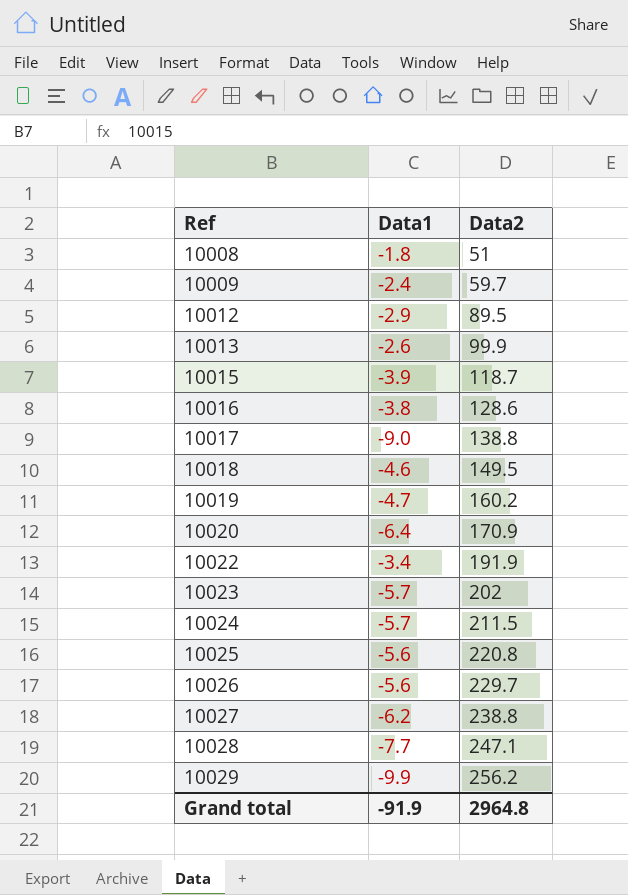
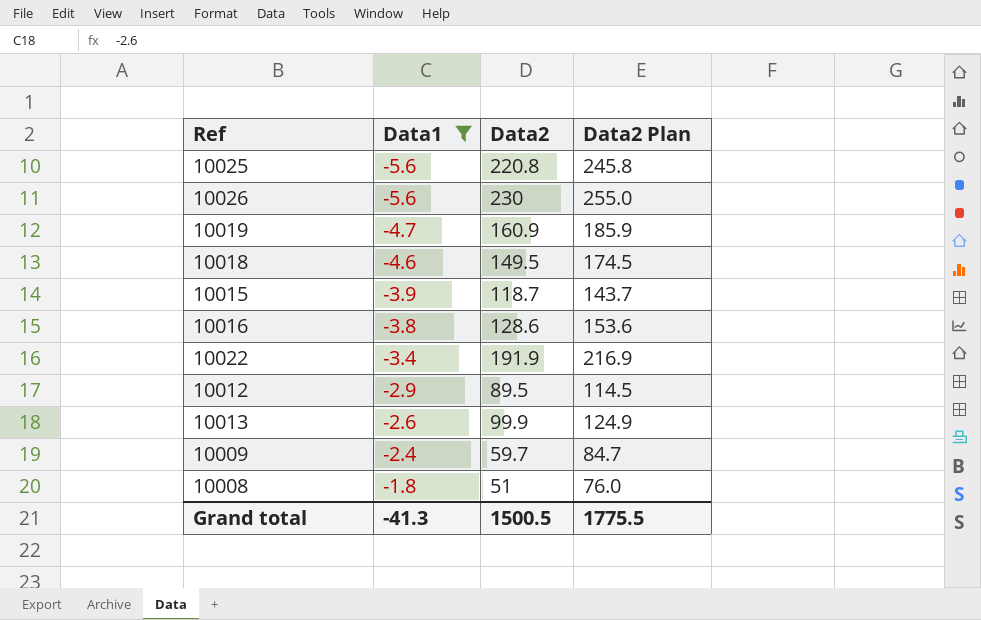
filter: none -> Data1 >= -5.6
row order: Ref ascending -> Data1 ascending
column Data2 Plan | formula: none -> [Data2] + 25
10026 | Data2: 229.7 -> 230
10019 | Data2: 160.2 -> 160.9
Grand total | Data1: -91.9 -> -41.3
Grand total | Data2: 2964.8 -> 1500.5

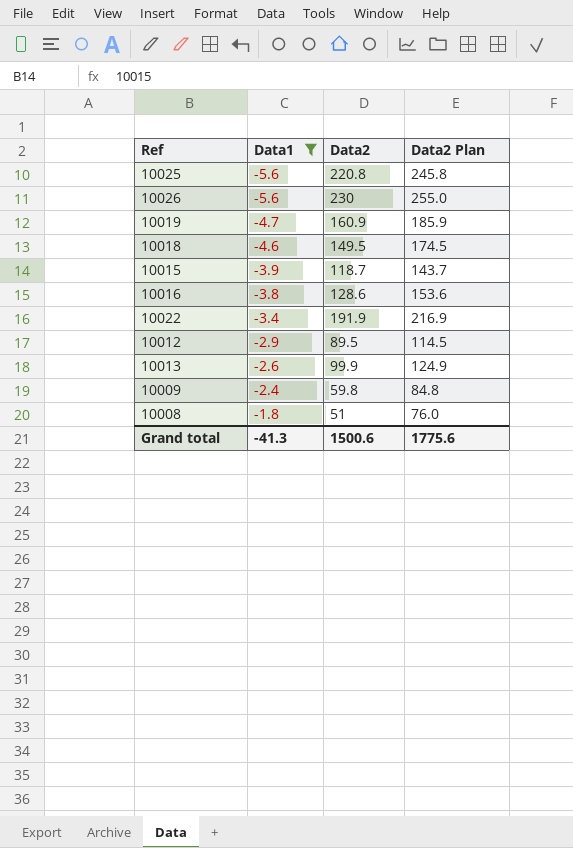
10009 | Data2: 59.7 -> 59.8
10009 | Data2 Plan: 84.7 -> 84.8
Grand total | Data2: 1500.5 -> 1500.6
Grand total | Data2 Plan: 1775.5 -> 1775.6

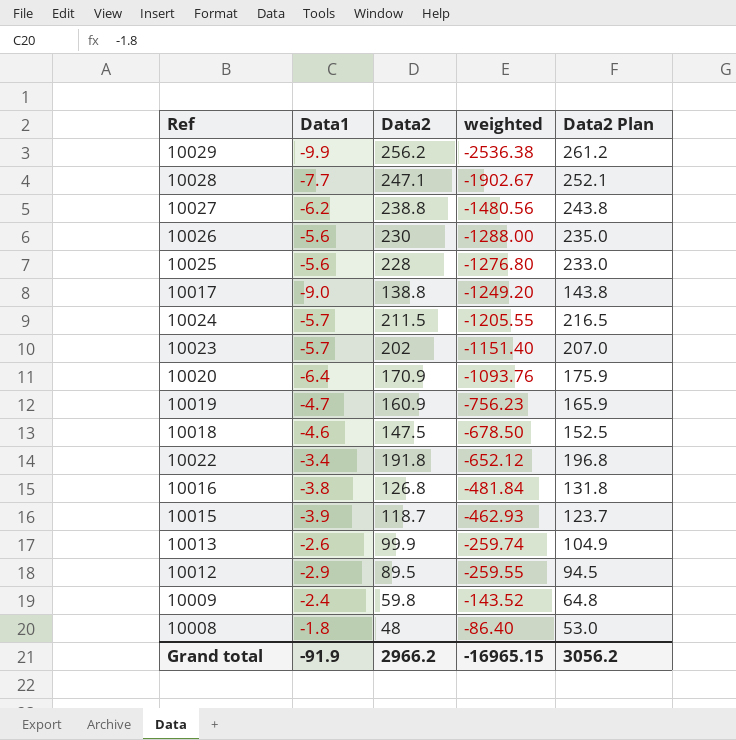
filter: Data1 >= -5.6 -> none
row order: Data1 ascending -> weighted ascending
column weighted | formula: none -> [Data1] * [Data2]
column Data2 Plan | formula: [Data2] + 25 -> [Data2] + 5
10025 | Data2: 220.8 -> 228
10018 | Data2: 149.5 -> 147.5
10022 | Data2: 191.9 -> 191.8
10016 | Data2: 128.6 -> 126.8
10008 | Data2: 51 -> 48
Grand total | Data1: -41.3 -> -91.9
Grand total | Data2: 1500.6 -> 2966.2
Grand total | Data2 Plan: 1775.6 -> 3056.2

